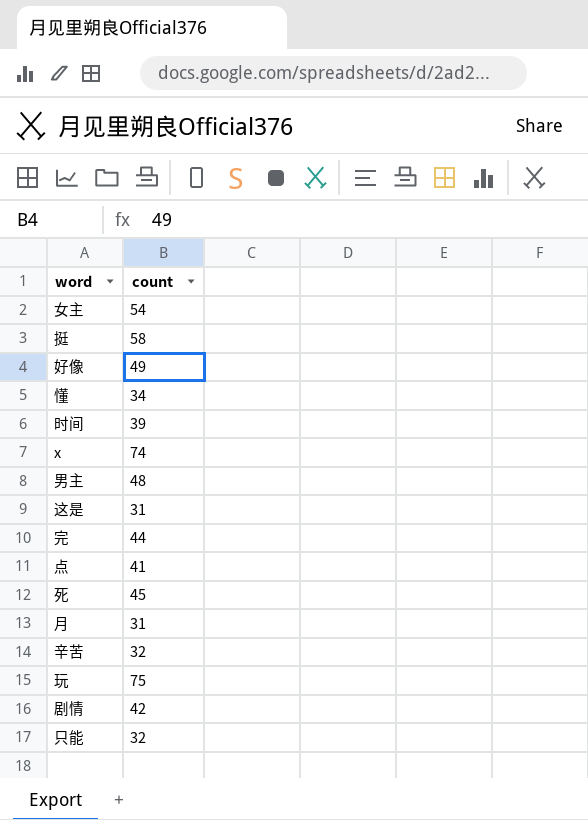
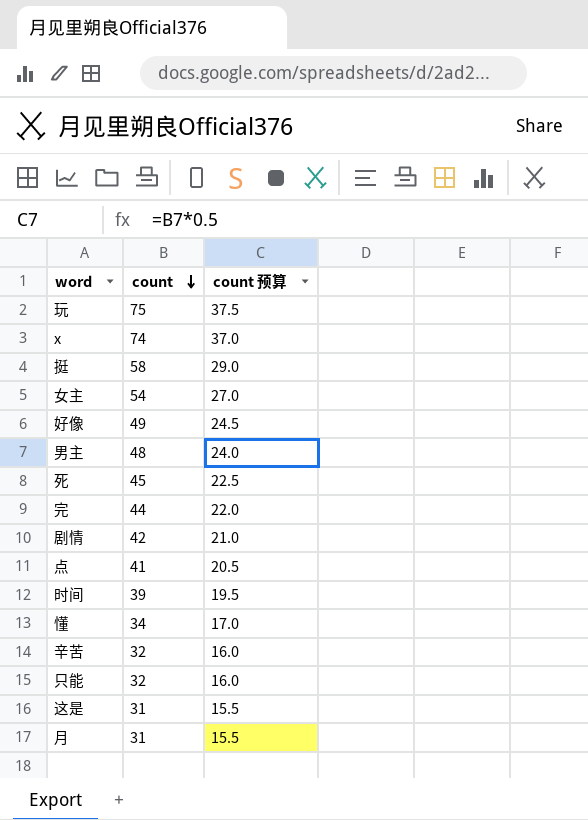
row order: none -> count descending
column count 预算 | formula: none -> [count] * 0.5

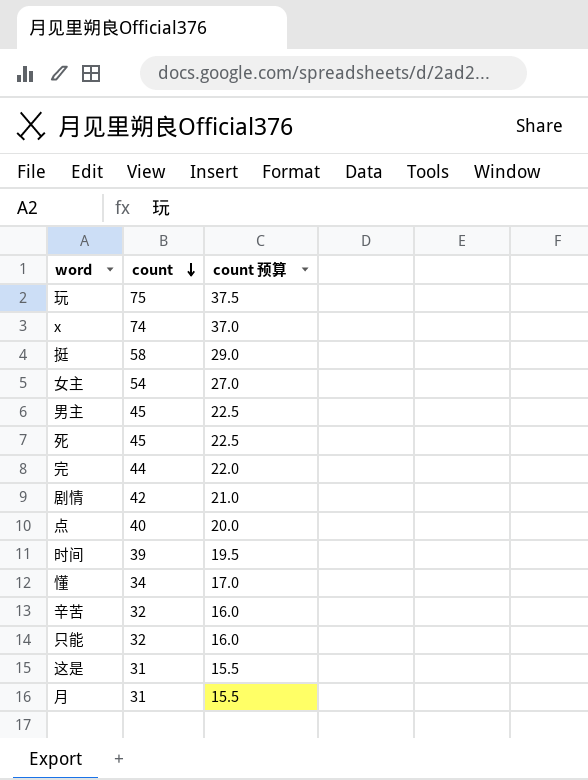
row 好像: 49 | 24.5 -> none
男主 | count: 48 -> 45
男主 | count 预算: 24.0 -> 22.5
点 | count: 41 -> 40
点 | count 预算: 20.5 -> 20.0

